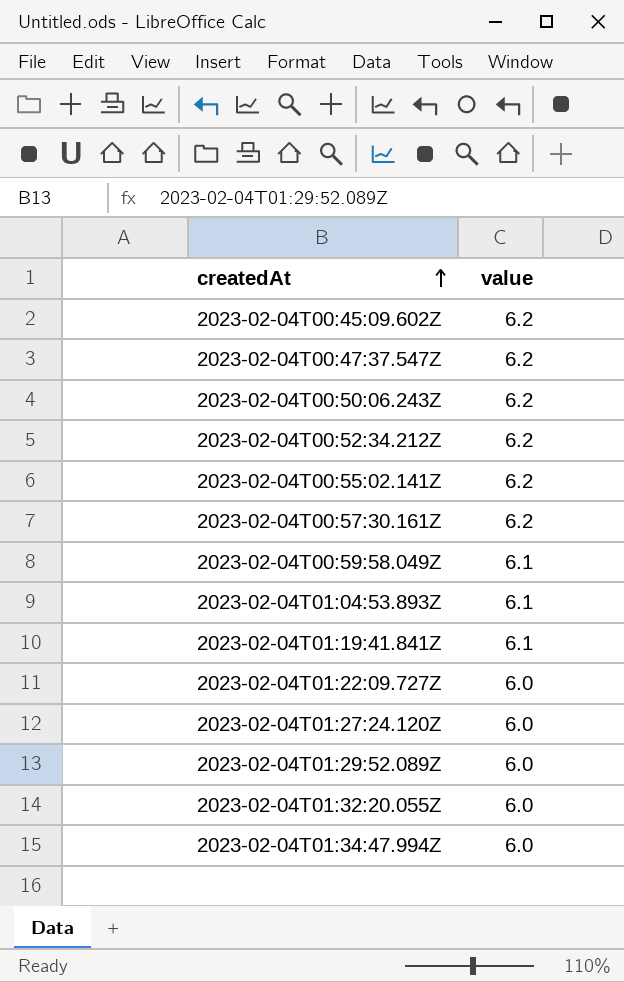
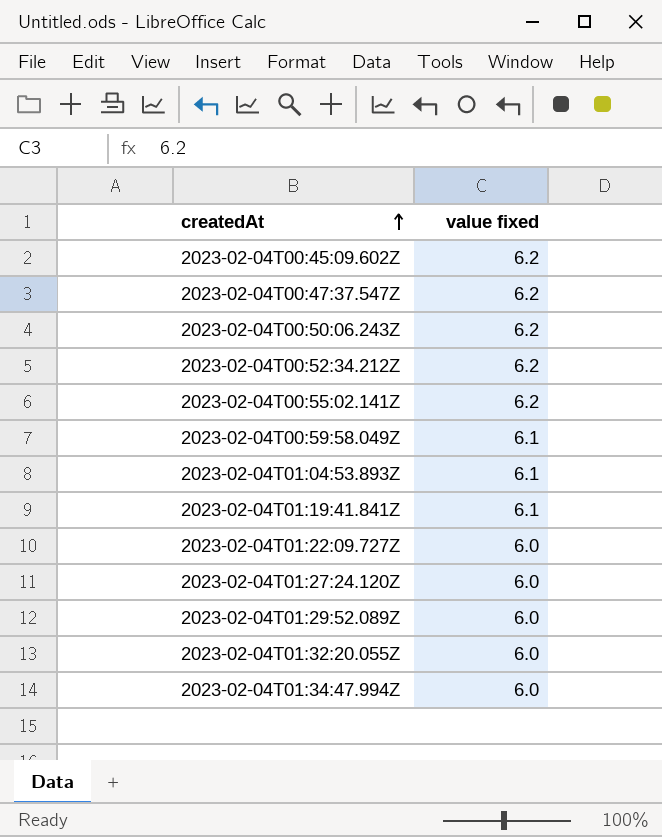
column name: value -> value fixed
row 2023-02-04T00:57:30.161Z: 6.2 -> none

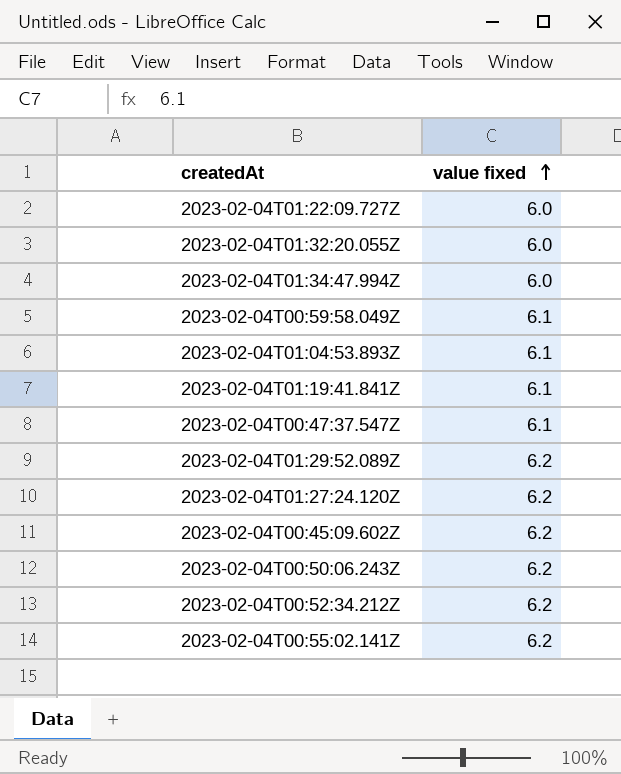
row order: createdAt ascending -> value fixed ascending
2023-02-04T00:47:37.547Z | value fixed: 6.2 -> 6.1
2023-02-04T01:29:52.089Z | value fixed: 6.0 -> 6.2
2023-02-04T01:27:24.120Z | value fixed: 6.0 -> 6.2

